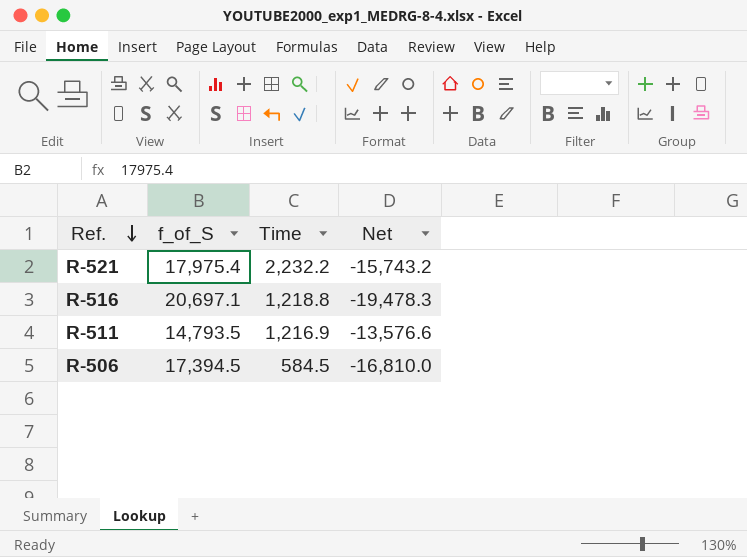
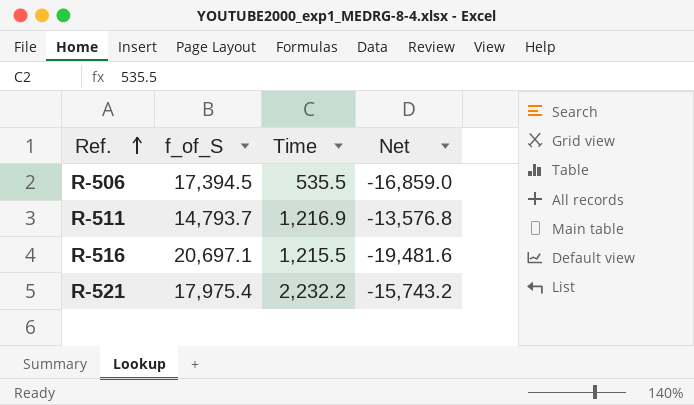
row order: Ref. descending -> Ref. ascending
R-506 | Time: 584.5 -> 535.5
R-506 | Net: -16,810.0 -> -16,859.0
R-511 | f_of_S: 14,793.5 -> 14,793.7
R-511 | Net: -13,576.6 -> -13,576.8
R-516 | Time: 1,218.8 -> 1,215.5
R-516 | Net: -19,478.3 -> -19,481.6

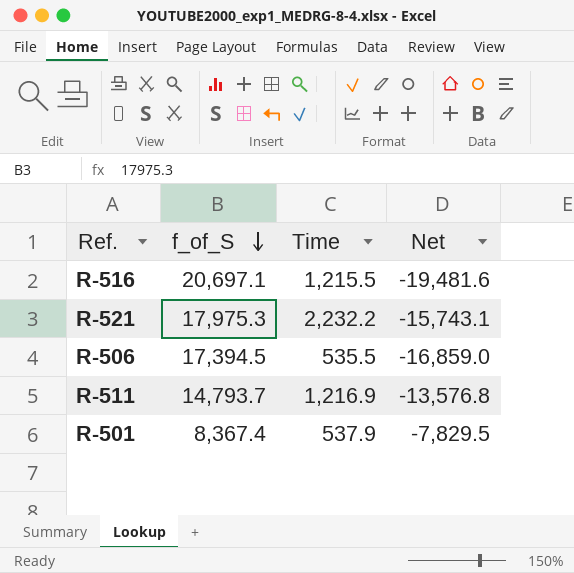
row order: Ref. ascending -> f_of_S descending
R-521 | f_of_S: 17,975.4 -> 17,975.3
R-521 | Net: -15,743.2 -> -15,743.1
row R-501: none -> 8,367.4 | 537.9 | -7,829.5

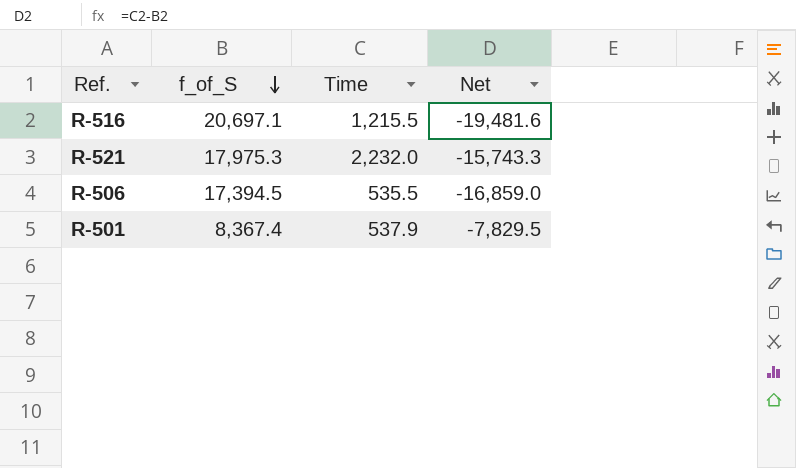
row R-511: 14,793.7 | 1,216.9 | -13,576.8 -> none
R-521 | Time: 2,232.2 -> 2,232.0
R-521 | Net: -15,743.1 -> -15,743.3

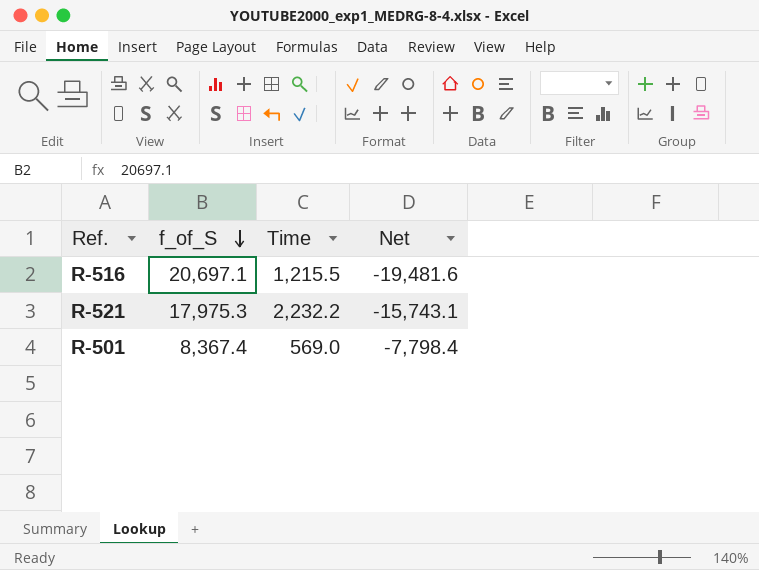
row R-506: 17,394.5 | 535.5 | -16,859.0 -> none
R-521 | Time: 2,232.0 -> 2,232.2
R-521 | Net: -15,743.3 -> -15,743.1
R-501 | Time: 537.9 -> 569.0
R-501 | Net: -7,829.5 -> -7,798.4

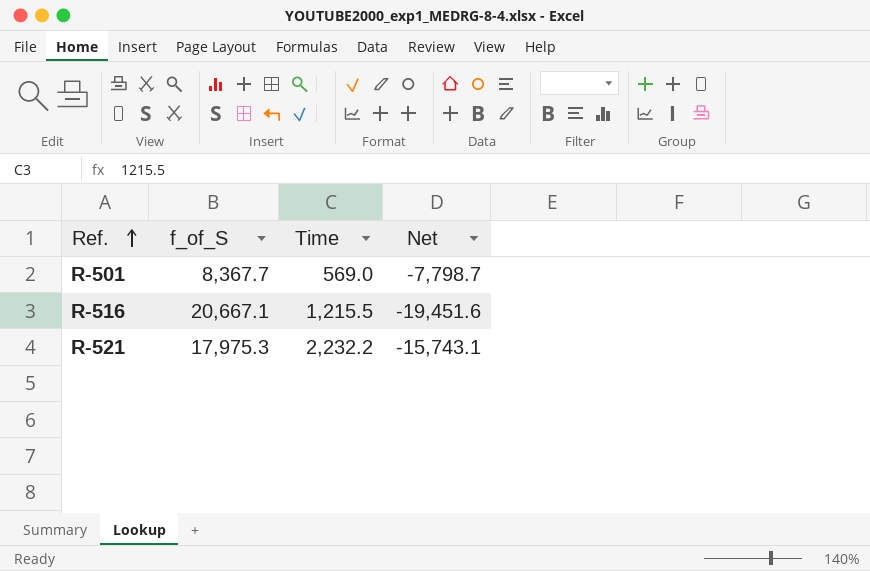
row order: f_of_S descending -> Ref. ascending
R-501 | f_of_S: 8,367.4 -> 8,367.7
R-501 | Net: -7,798.4 -> -7,798.7
R-516 | f_of_S: 20,697.1 -> 20,667.1
R-516 | Net: -19,481.6 -> -19,451.6

